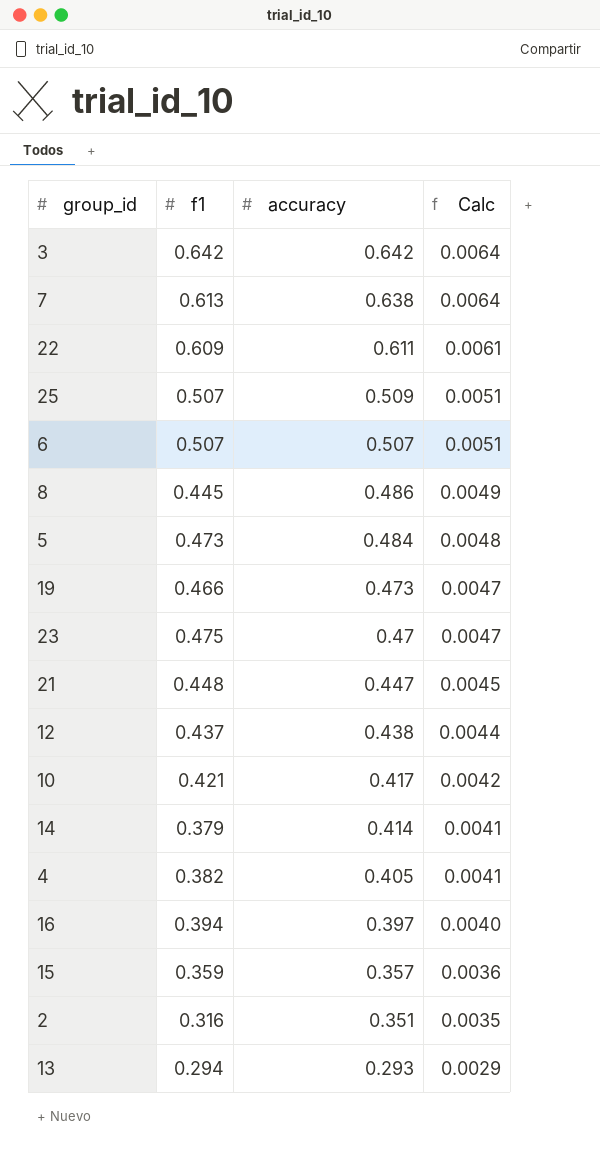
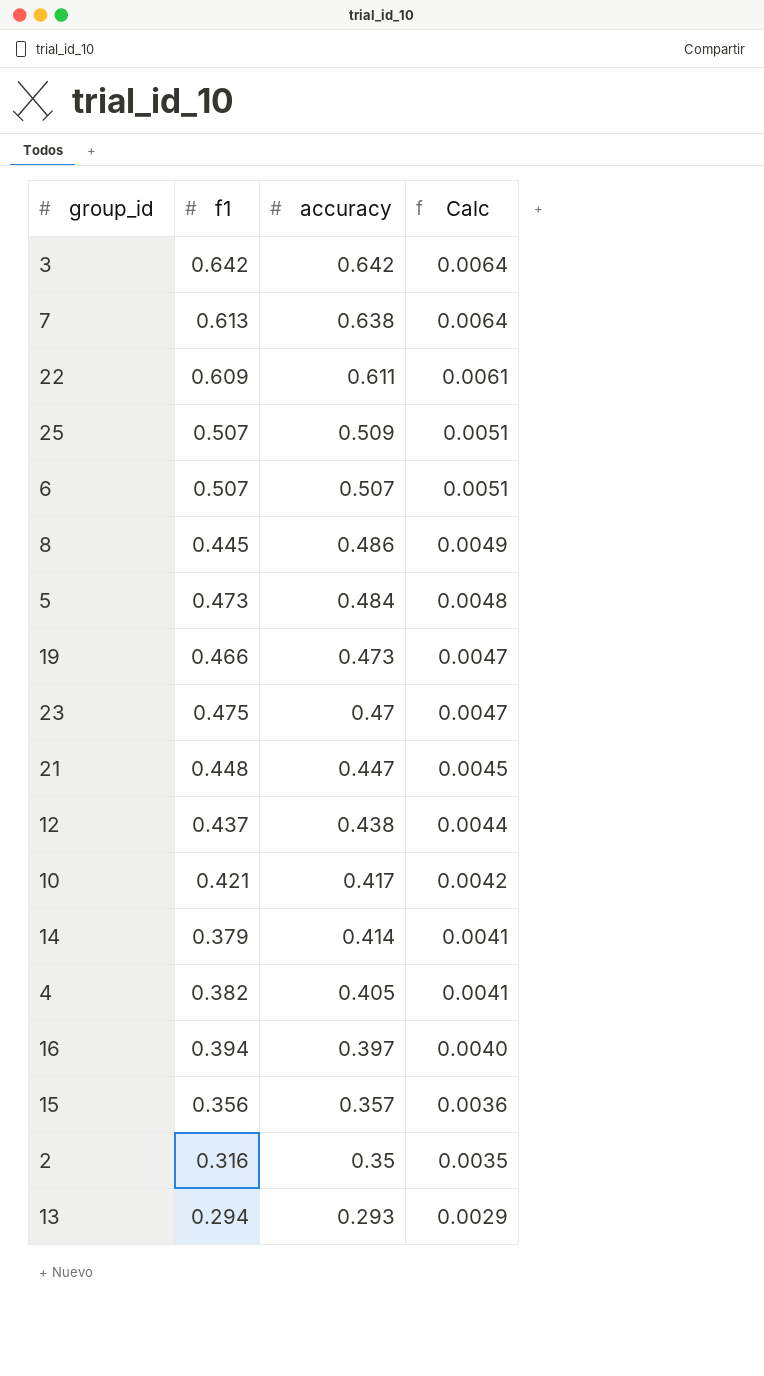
15 | f1: 0.359 -> 0.356
2 | accuracy: 0.351 -> 0.35

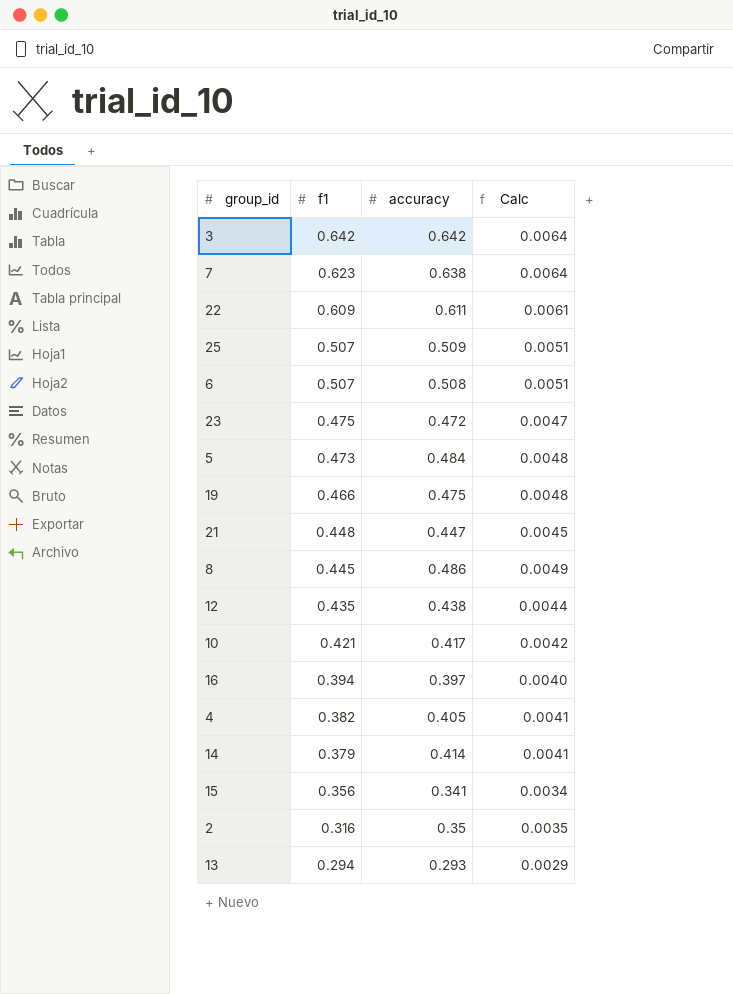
row order: accuracy descending -> f1 descending
7 | f1: 0.613 -> 0.623
6 | accuracy: 0.507 -> 0.508
23 | accuracy: 0.47 -> 0.472
19 | accuracy: 0.473 -> 0.475
19 | Calc: 0.0047 -> 0.0048
12 | f1: 0.437 -> 0.435
15 | accuracy: 0.357 -> 0.341
15 | Calc: 0.0036 -> 0.0034

